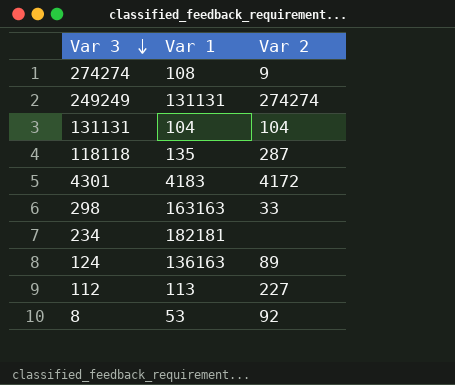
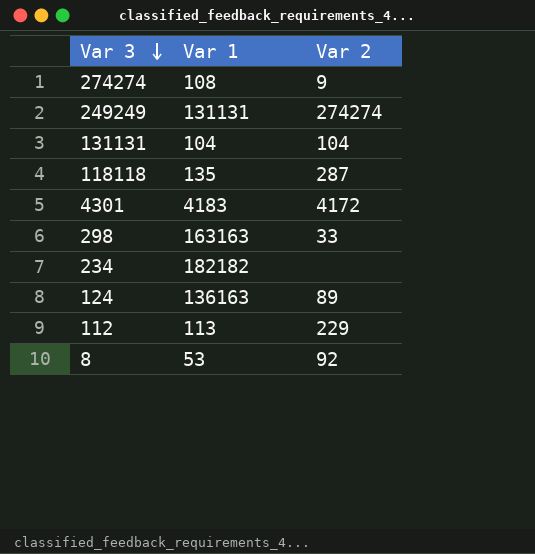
234 | Var 1: 182181 -> 182182
112 | Var 2: 227 -> 229

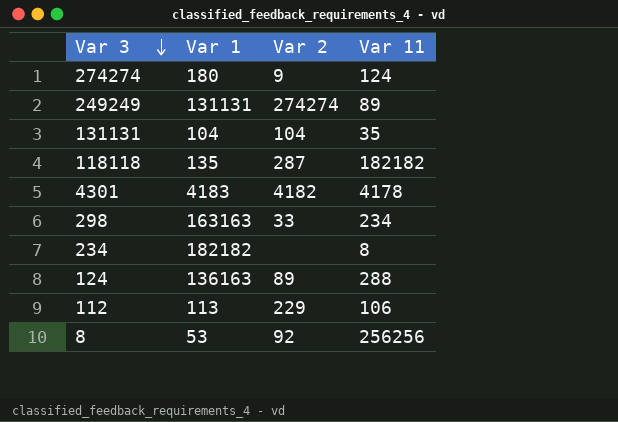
column Var 11 | position: none -> 4
274274 | Var 1: 108 -> 180
4301 | Var 2: 4172 -> 4182

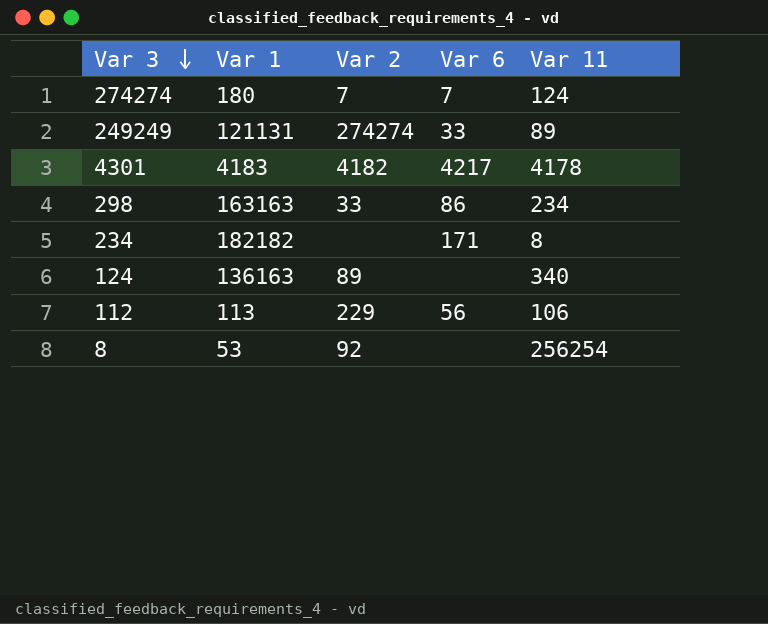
column Var 6 | position: none -> 4
row 131131: 104 | 104 | 35 -> none
row 118118: 135 | 287 | 182182 -> none
274274 | Var 2: 9 -> 7
249249 | Var 1: 131131 -> 121131
124 | Var 11: 288 -> 340
8 | Var 11: 256256 -> 256254

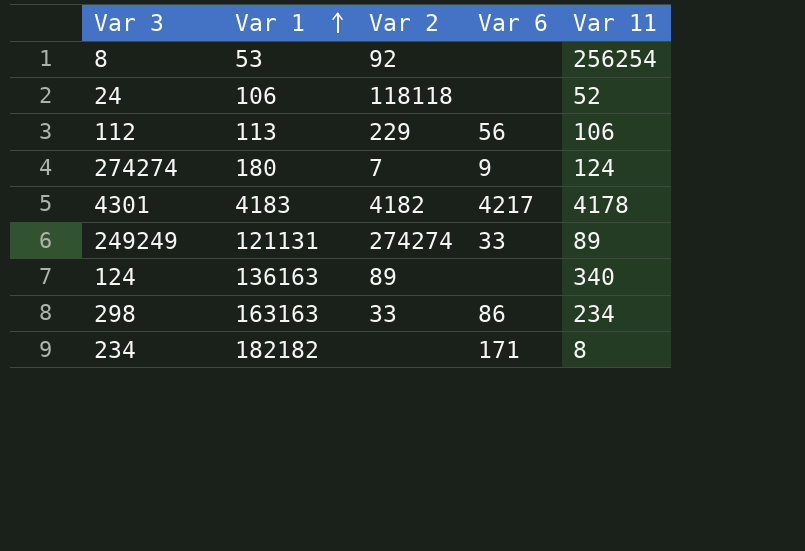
row order: Var 3 descending -> Var 1 ascending
row 24: none -> 106 | 118118 | none | 52
274274 | Var 6: 7 -> 9

